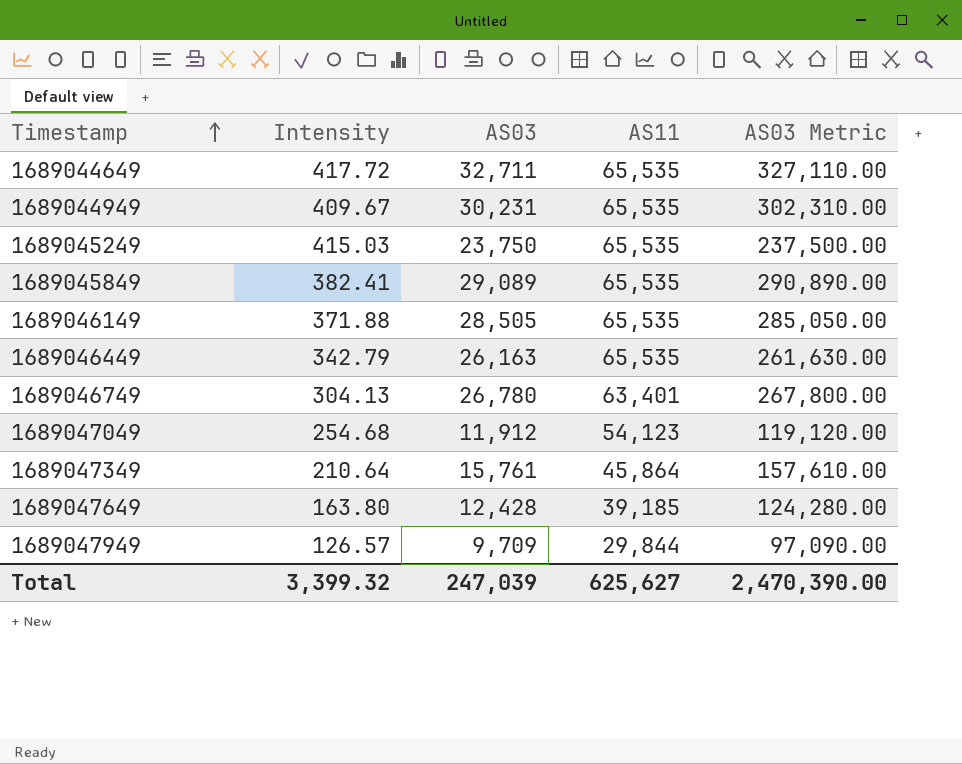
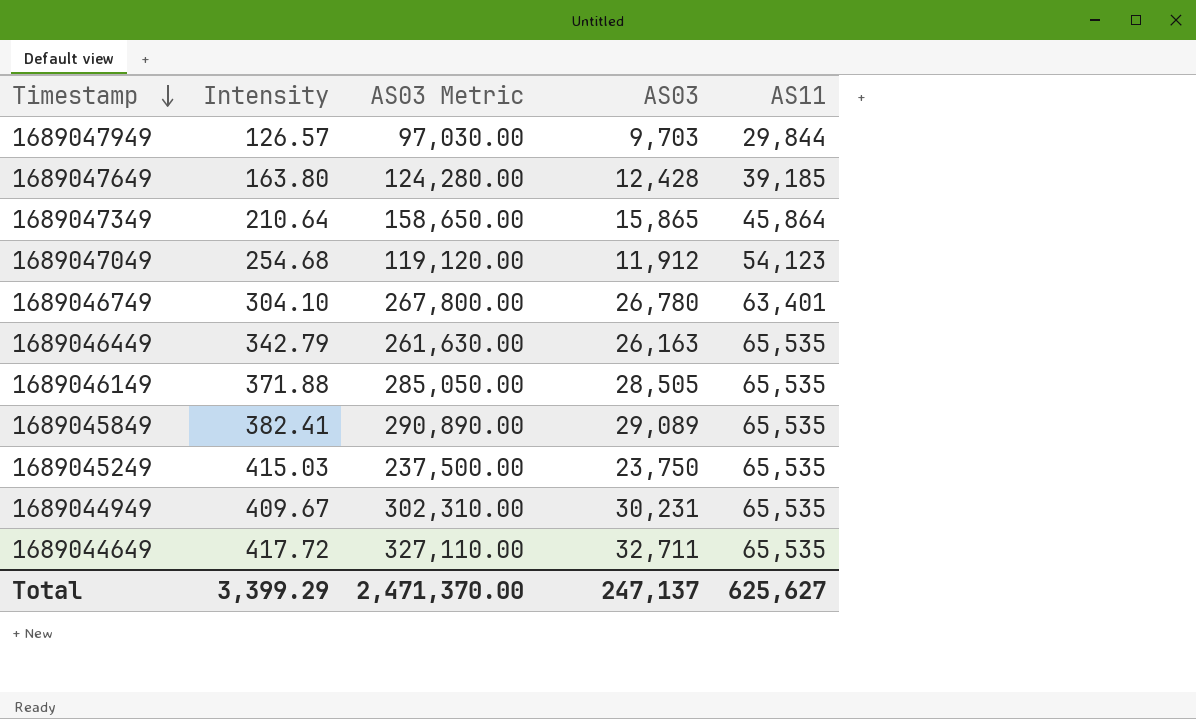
row order: Timestamp ascending -> Timestamp descending
column AS03 Metric | position: 5 -> 3
1689047949 | AS03 Metric: 97,090.00 -> 97,030.00
1689047949 | AS03: 9,709 -> 9,703
1689047349 | AS03 Metric: 157,610.00 -> 158,650.00
1689047349 | AS03: 15,761 -> 15,865
1689046749 | Intensity: 304.13 -> 304.10
Total | Intensity: 3,399.32 -> 3,399.29
Total | AS03 Metric: 2,470,390.00 -> 2,471,370.00
Total | AS03: 247,039 -> 247,137

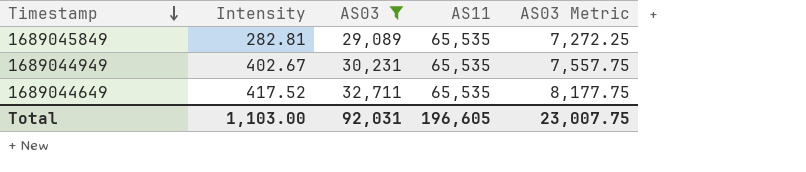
filter: none -> AS03 >= 29,089
column AS03 Metric | formula: [AS03] * 10 -> [AS03] * 0.25
column AS03 Metric | position: 3 -> 5
1689045849 | Intensity: 382.41 -> 282.81
1689044949 | Intensity: 409.67 -> 402.67
1689044649 | Intensity: 417.72 -> 417.52
Total | Intensity: 3,399.29 -> 1,103.00
Total | AS03: 247,137 -> 92,031
Total | AS11: 625,627 -> 196,605
Total | AS03 Metric: 2,471,370.00 -> 23,007.75

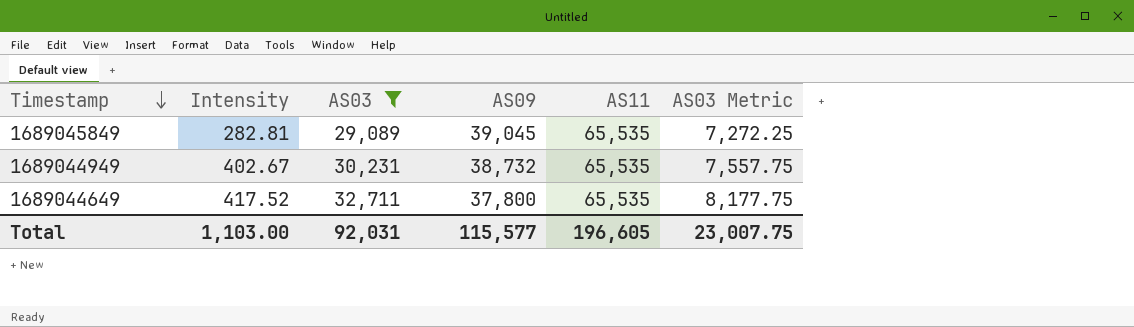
column AS09 | position: none -> 4

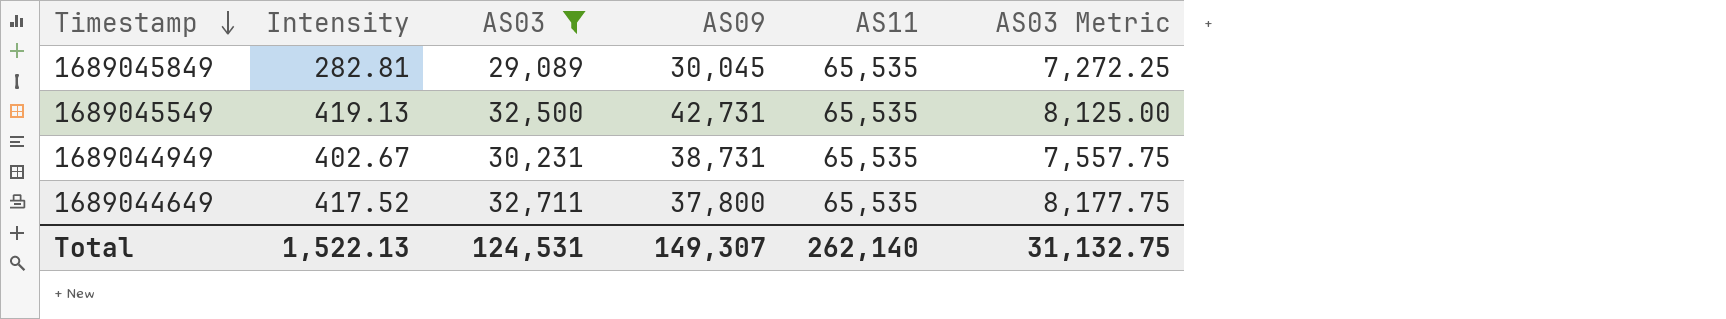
1689045849 | AS09: 39,045 -> 30,045
row 1689045549: none -> 419.13 | 32,500 | 42,731 | 65,535 | 8,125.00
1689044949 | AS09: 38,732 -> 38,731
Total | Intensity: 1,103.00 -> 1,522.13
Total | AS03: 92,031 -> 124,531
Total | AS09: 115,577 -> 149,307
Total | AS11: 196,605 -> 262,140
Total | AS03 Metric: 23,007.75 -> 31,132.75

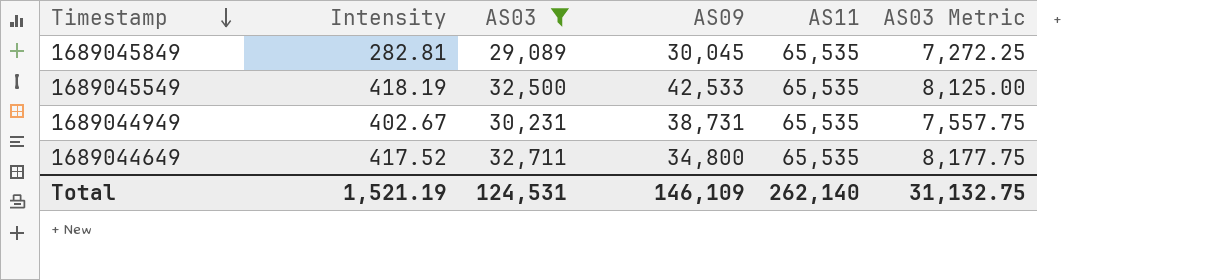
1689045549 | Intensity: 419.13 -> 418.19
1689045549 | AS09: 42,731 -> 42,533
1689044649 | AS09: 37,800 -> 34,800
Total | Intensity: 1,522.13 -> 1,521.19
Total | AS09: 149,307 -> 146,109

